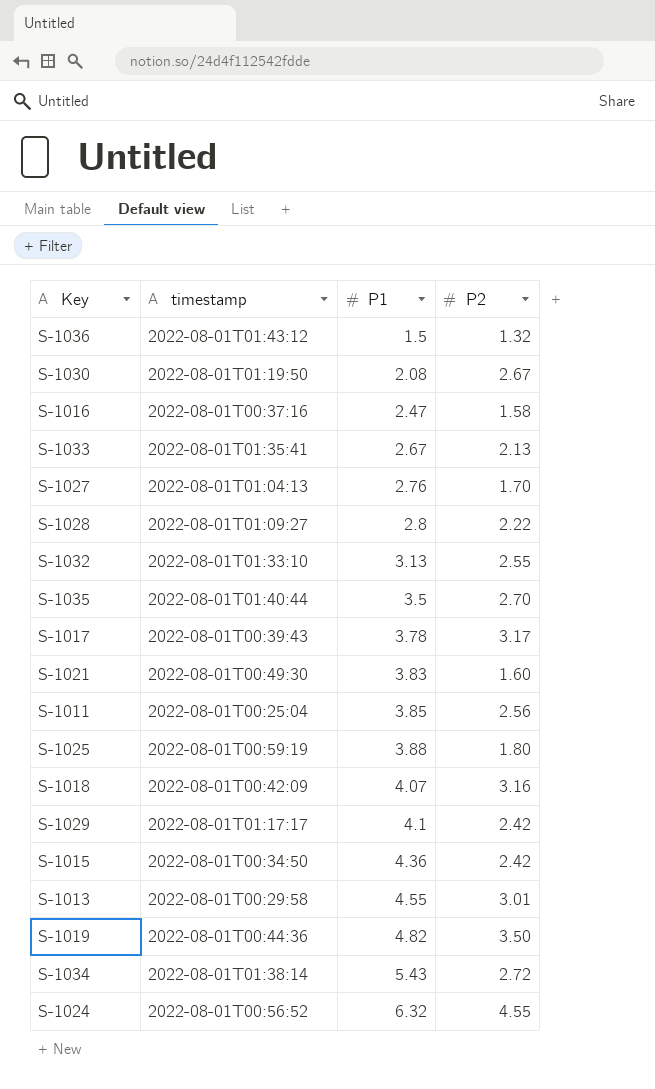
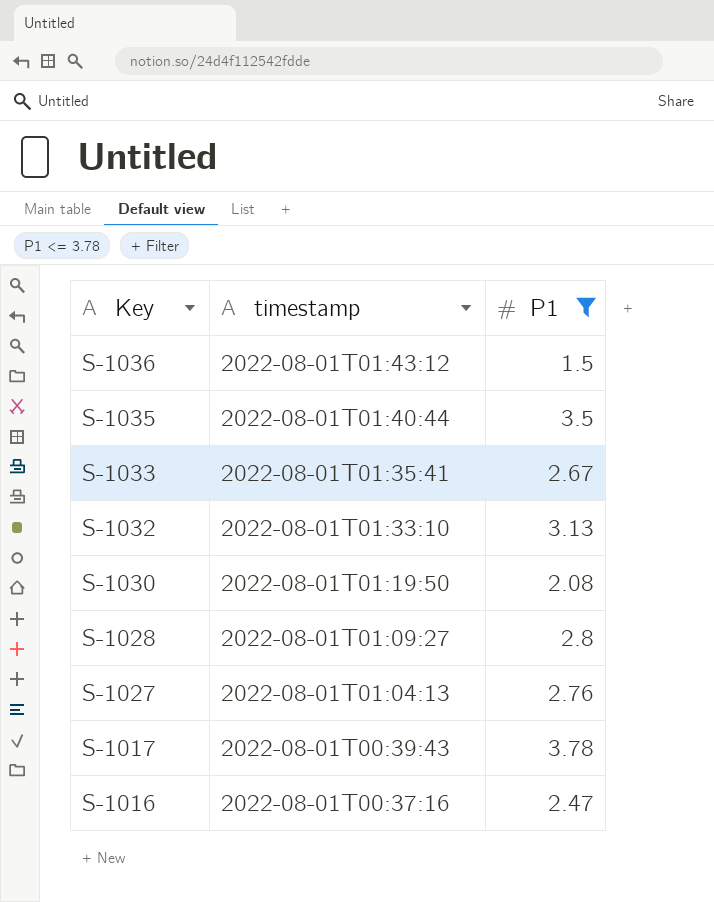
filter: none -> P1 <= 3.78
row order: P1 ascending -> Key descending
column P2 | position: 4 -> none

